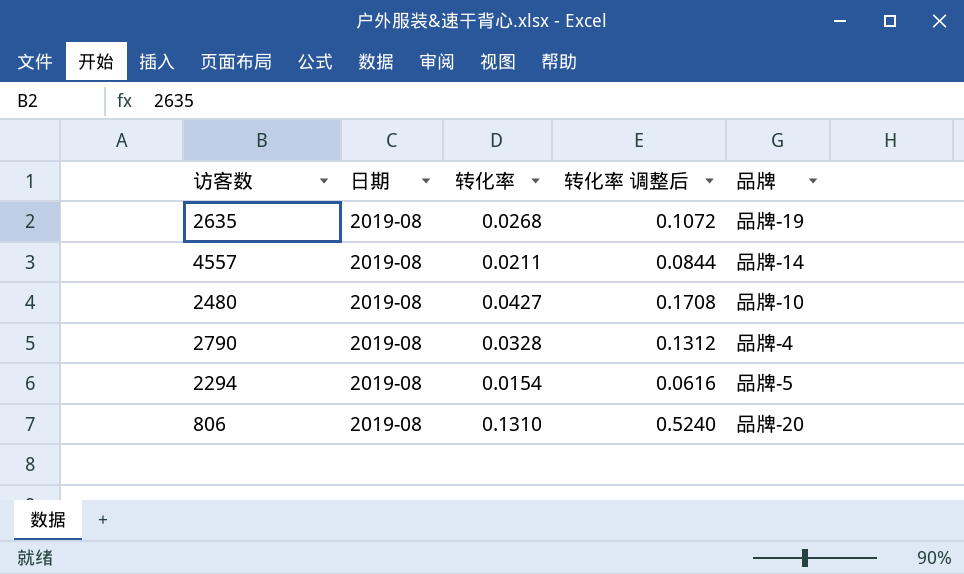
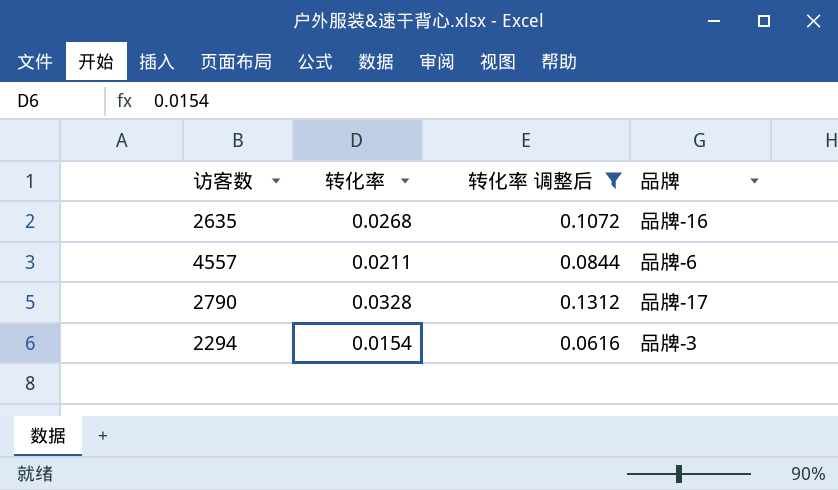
filter: none -> 转化率 调整后 <= 0.1312
column 日期 | position: 2 -> none
2635 | 品牌: 品牌-19 -> 品牌-16
4557 | 品牌: 品牌-14 -> 品牌-6
2790 | 品牌: 品牌-4 -> 品牌-17
2294 | 品牌: 品牌-5 -> 品牌-3

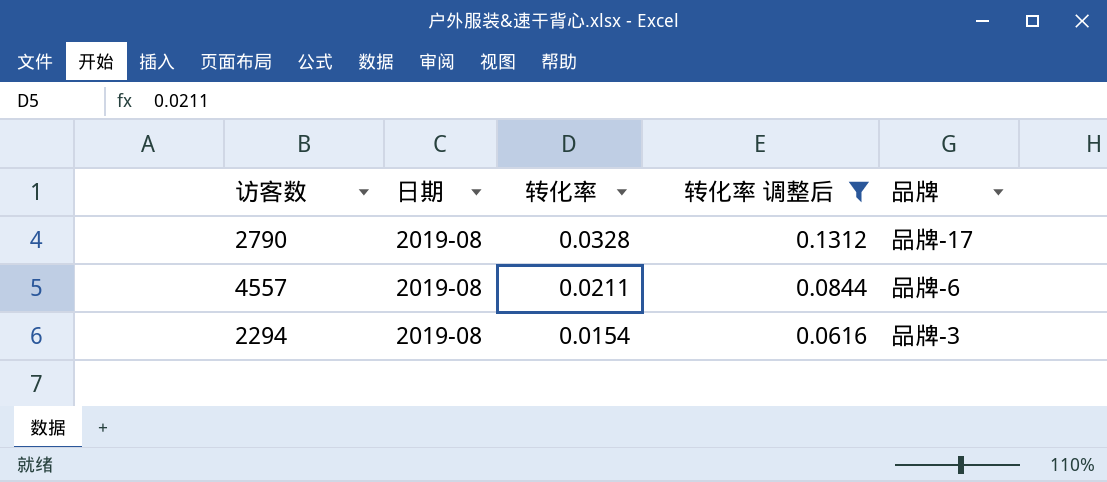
row order: none -> 转化率 descending
column 日期 | position: none -> 2
row 2635: 0.0268 | 0.1072 | 品牌-16 -> none

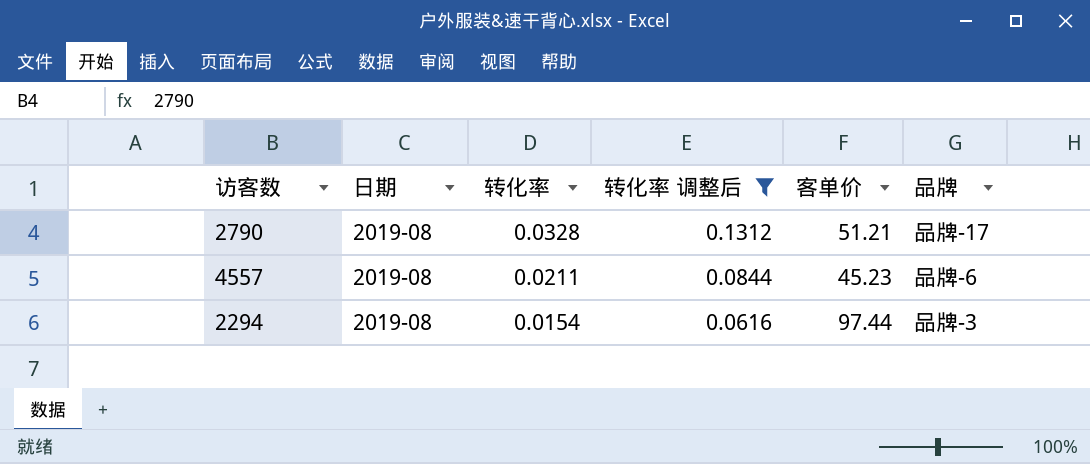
column 客单价 | position: none -> 5

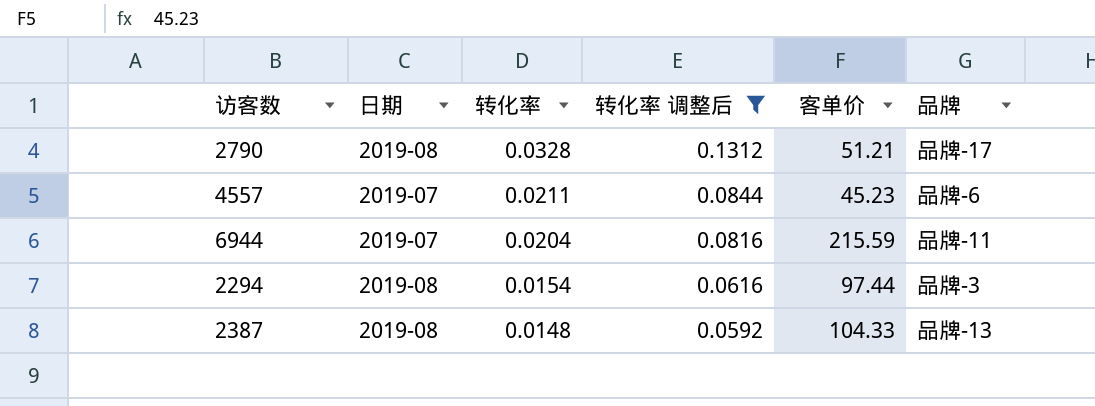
4557 | 日期: 2019-08 -> 2019-07
row 6944: none -> 2019-07 | 0.0204 | 0.0816 | 215.59 | 品牌-11
row 2387: none -> 2019-08 | 0.0148 | 0.0592 | 104.33 | 品牌-13

